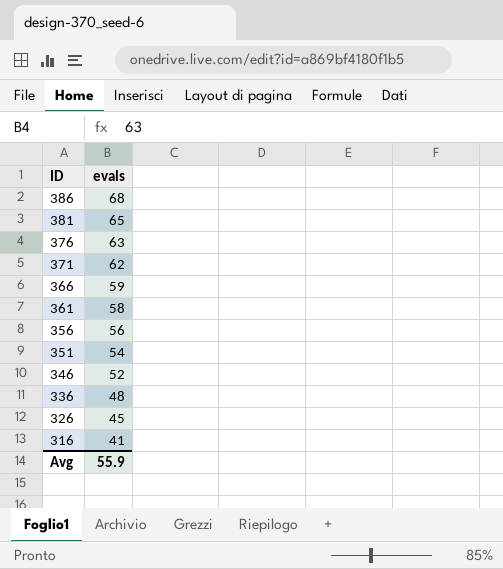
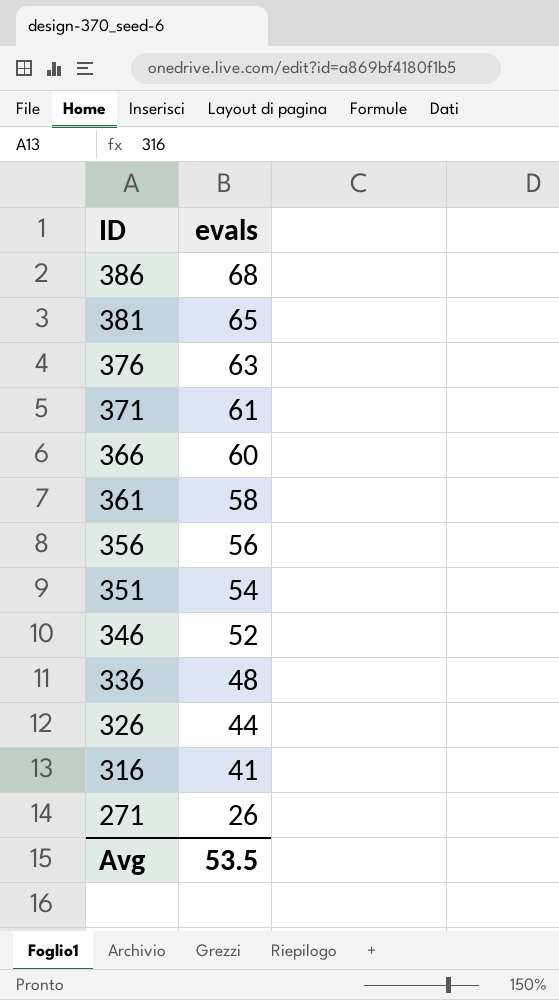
371 | evals: 62 -> 61
366 | evals: 59 -> 60
326 | evals: 45 -> 44
row 271: none -> 26
Avg | evals: 55.9 -> 53.5

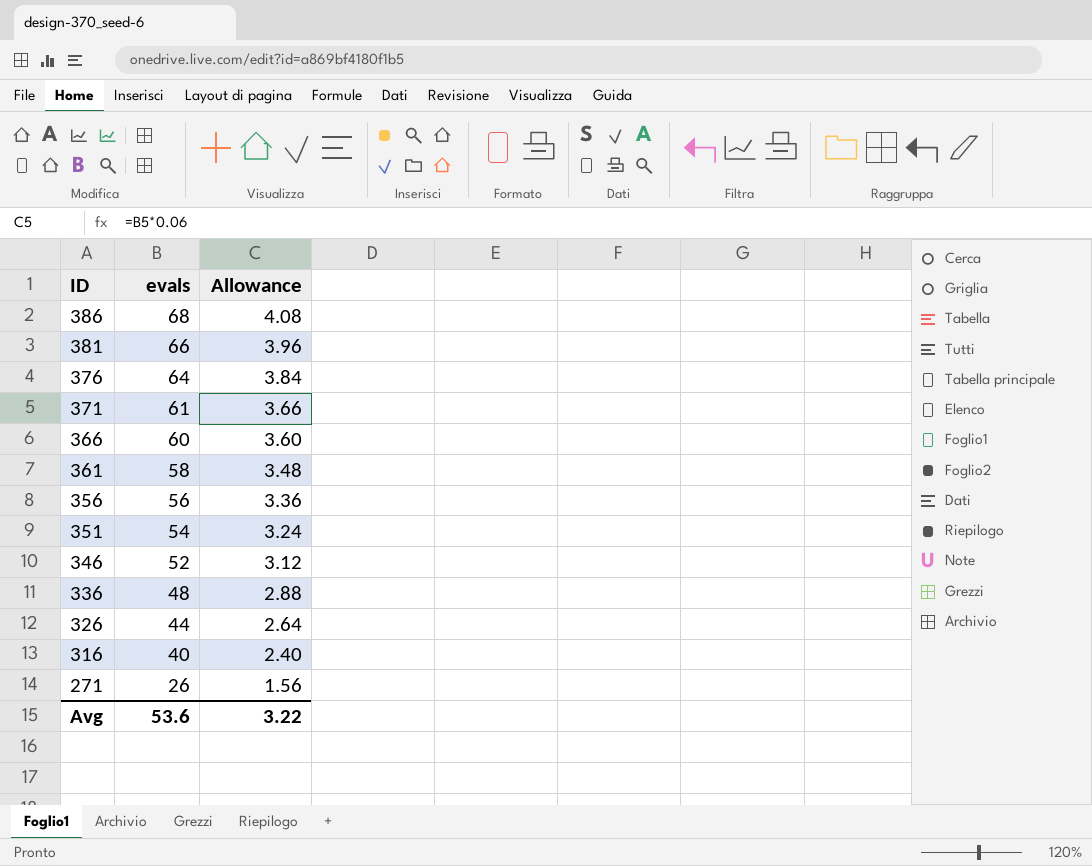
column Allowance | formula: none -> [evals] * 0.06
381 | evals: 65 -> 66
376 | evals: 63 -> 64
316 | evals: 41 -> 40
Avg | evals: 53.5 -> 53.6

